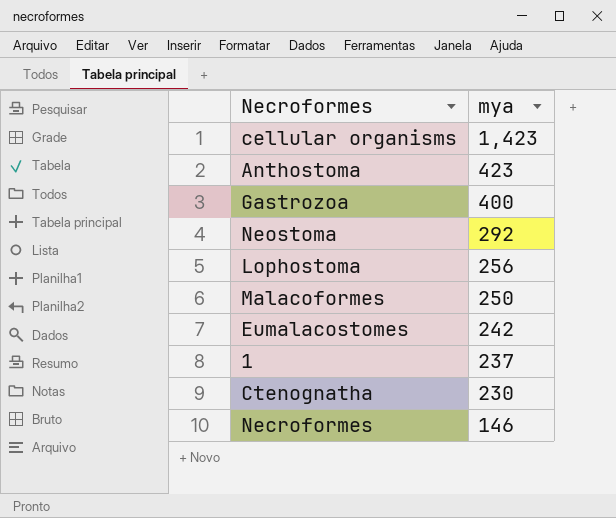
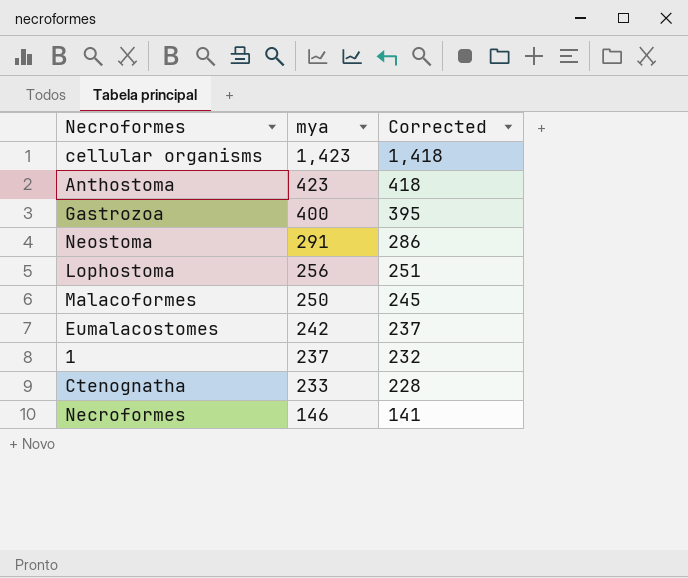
column Corrected | formula: none -> [mya] - 5
Neostoma | mya: 292 -> 291
Ctenognatha | mya: 230 -> 233

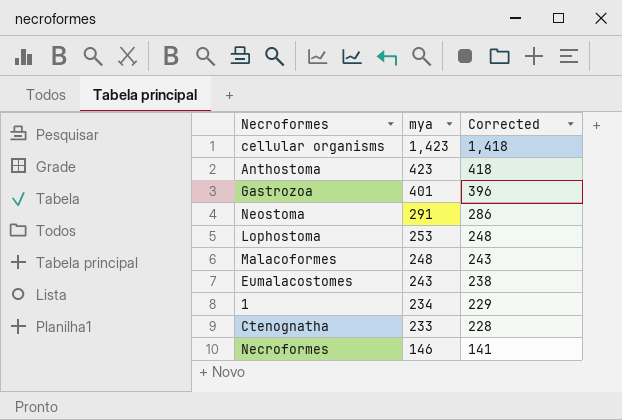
Gastrozoa | mya: 400 -> 401
Gastrozoa | Corrected: 395 -> 396
Lophostoma | mya: 256 -> 253
Lophostoma | Corrected: 251 -> 248
Malacoformes | mya: 250 -> 248
Malacoformes | Corrected: 245 -> 243
Eumalacostomes | mya: 242 -> 243
Eumalacostomes | Corrected: 237 -> 238
1 | mya: 237 -> 234
1 | Corrected: 232 -> 229

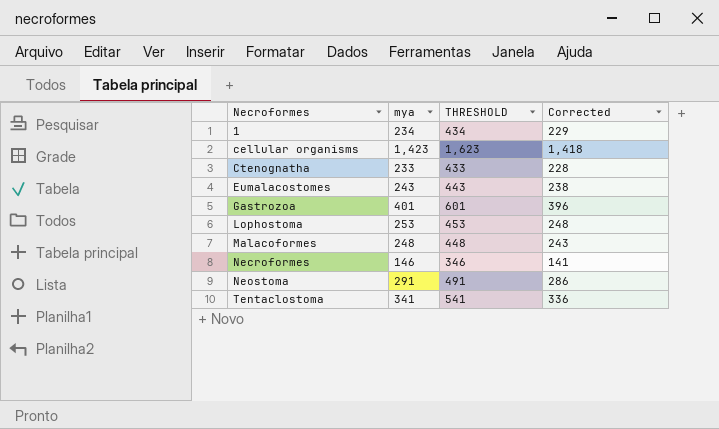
row order: mya descending -> Necroformes ascending
column THRESHOLD | formula: none -> [mya] + 200
row Anthostoma: 423 | 418 -> none
row Tentaclostoma: none -> 341 | 541 | 336

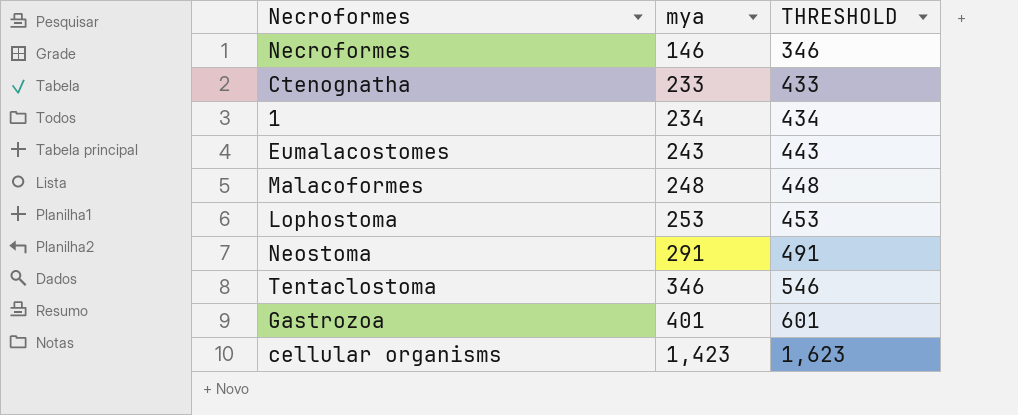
row order: Necroformes ascending -> mya ascending
column Corrected | formula: [mya] - 5 -> none
Tentaclostoma | mya: 341 -> 346
Tentaclostoma | THRESHOLD: 541 -> 546

